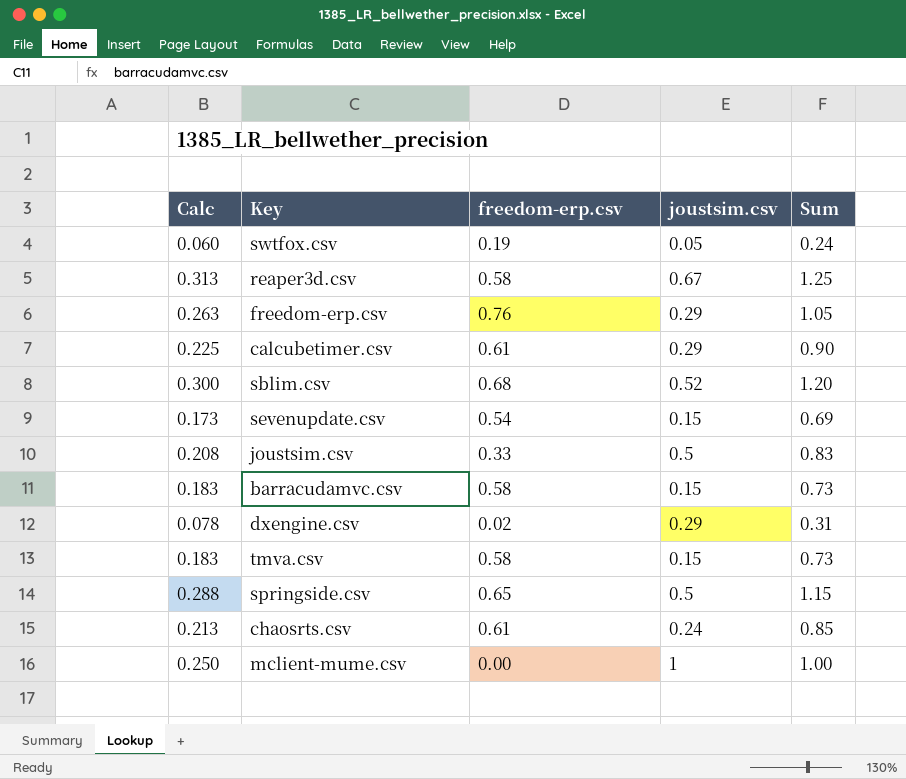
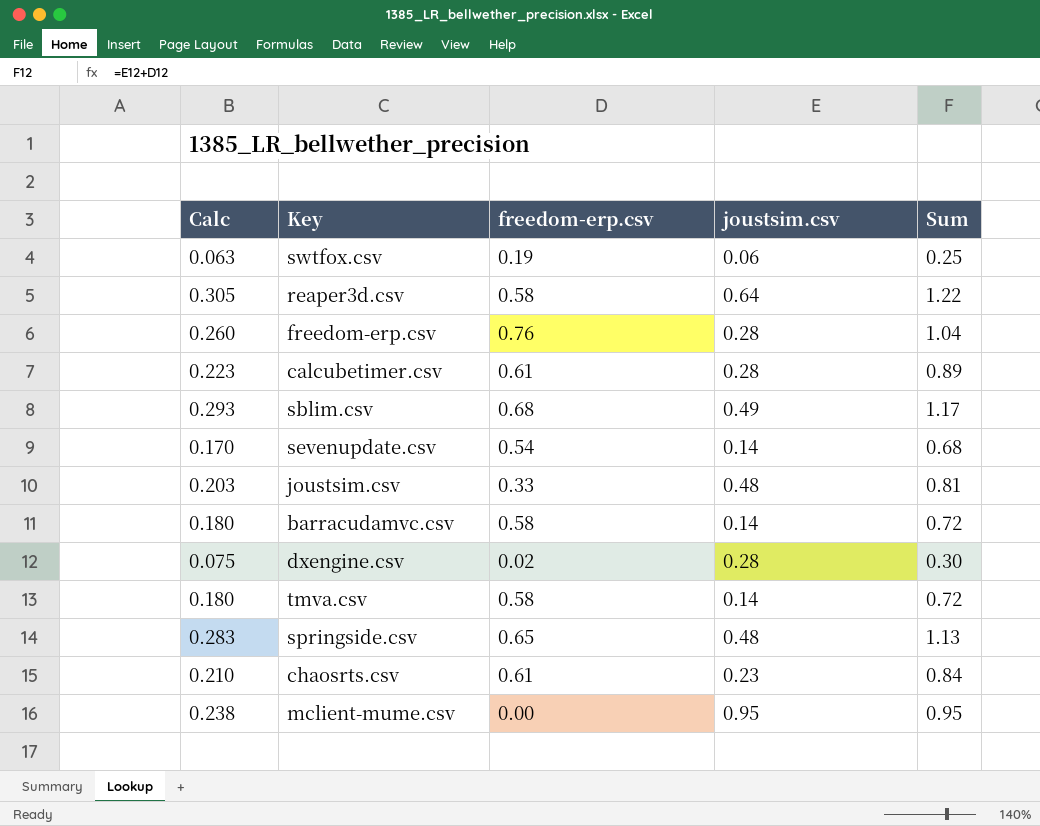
swtfox.csv | Calc: 0.060 -> 0.063
swtfox.csv | joustsim.csv: 0.05 -> 0.06
swtfox.csv | Sum: 0.24 -> 0.25
reaper3d.csv | Calc: 0.313 -> 0.305
reaper3d.csv | joustsim.csv: 0.67 -> 0.64
reaper3d.csv | Sum: 1.25 -> 1.22
freedom-erp.csv | Calc: 0.263 -> 0.260
freedom-erp.csv | joustsim.csv: 0.29 -> 0.28
freedom-erp.csv | Sum: 1.05 -> 1.04
calcubetimer.csv | Calc: 0.225 -> 0.223
calcubetimer.csv | joustsim.csv: 0.29 -> 0.28
calcubetimer.csv | Sum: 0.90 -> 0.89
sblim.csv | Calc: 0.300 -> 0.293
sblim.csv | joustsim.csv: 0.52 -> 0.49
sblim.csv | Sum: 1.20 -> 1.17
sevenupdate.csv | Calc: 0.173 -> 0.170
sevenupdate.csv | joustsim.csv: 0.15 -> 0.14
sevenupdate.csv | Sum: 0.69 -> 0.68
joustsim.csv | Calc: 0.208 -> 0.203
joustsim.csv | joustsim.csv: 0.5 -> 0.48
joustsim.csv | Sum: 0.83 -> 0.81
barracudamvc.csv | Calc: 0.183 -> 0.180
barracudamvc.csv | joustsim.csv: 0.15 -> 0.14
barracudamvc.csv | Sum: 0.73 -> 0.72
dxengine.csv | Calc: 0.078 -> 0.075
dxengine.csv | joustsim.csv: 0.29 -> 0.28
dxengine.csv | Sum: 0.31 -> 0.30
tmva.csv | Calc: 0.183 -> 0.180
tmva.csv | joustsim.csv: 0.15 -> 0.14
tmva.csv | Sum: 0.73 -> 0.72
springside.csv | Calc: 0.288 -> 0.283
springside.csv | joustsim.csv: 0.5 -> 0.48
springside.csv | Sum: 1.15 -> 1.13
chaosrts.csv | Calc: 0.213 -> 0.210
chaosrts.csv | joustsim.csv: 0.24 -> 0.23
chaosrts.csv | Sum: 0.85 -> 0.84
mclient-mume.csv | Calc: 0.250 -> 0.238
mclient-mume.csv | joustsim.csv: 1 -> 0.95
mclient-mume.csv | Sum: 1.00 -> 0.95

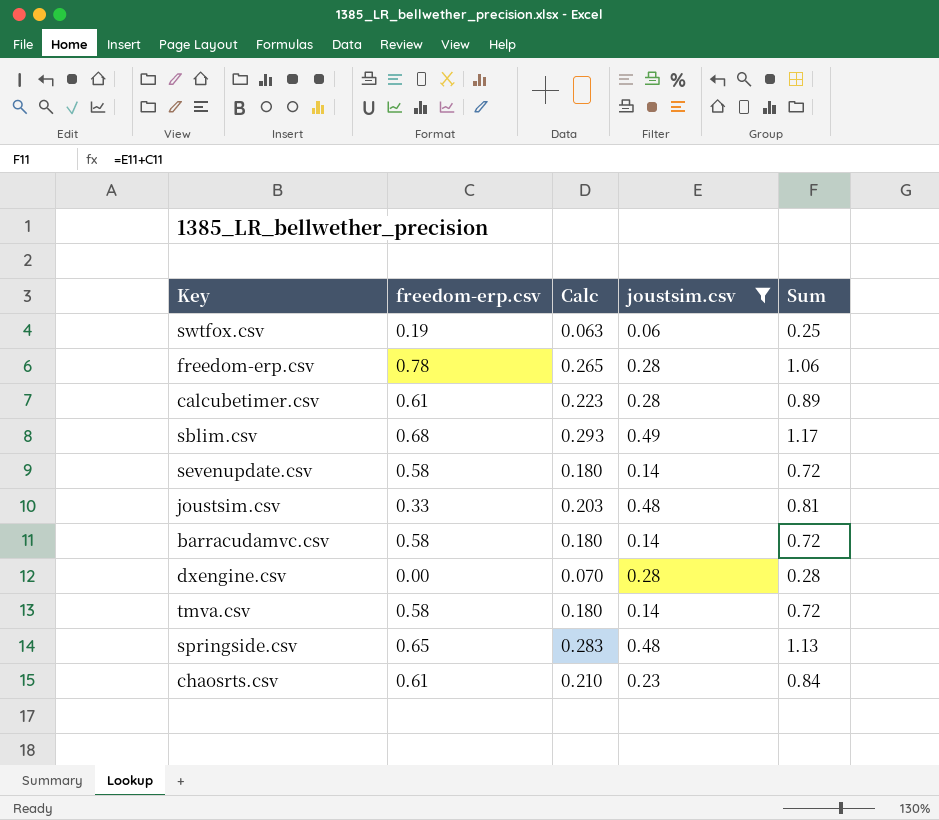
filter: none -> joustsim.csv <= 0.49
column Calc | position: 1 -> 3
freedom-erp.csv | freedom-erp.csv: 0.76 -> 0.78
freedom-erp.csv | Calc: 0.260 -> 0.265
freedom-erp.csv | Sum: 1.04 -> 1.06
sevenupdate.csv | freedom-erp.csv: 0.54 -> 0.58
sevenupdate.csv | Calc: 0.170 -> 0.180
sevenupdate.csv | Sum: 0.68 -> 0.72
dxengine.csv | freedom-erp.csv: 0.02 -> 0.00
dxengine.csv | Calc: 0.075 -> 0.070
dxengine.csv | Sum: 0.30 -> 0.28

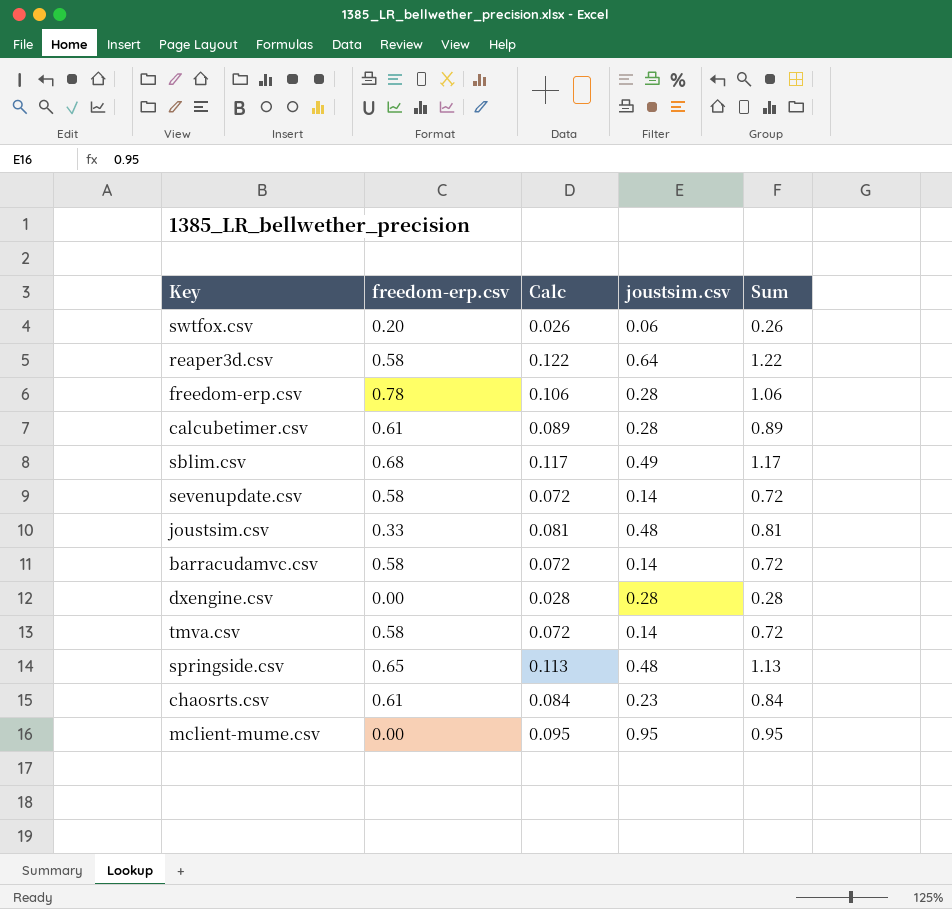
filter: joustsim.csv <= 0.49 -> none
column Calc | formula: [Sum] * 0.25 -> [Sum] * 0.1
swtfox.csv | freedom-erp.csv: 0.19 -> 0.20
swtfox.csv | Sum: 0.25 -> 0.26

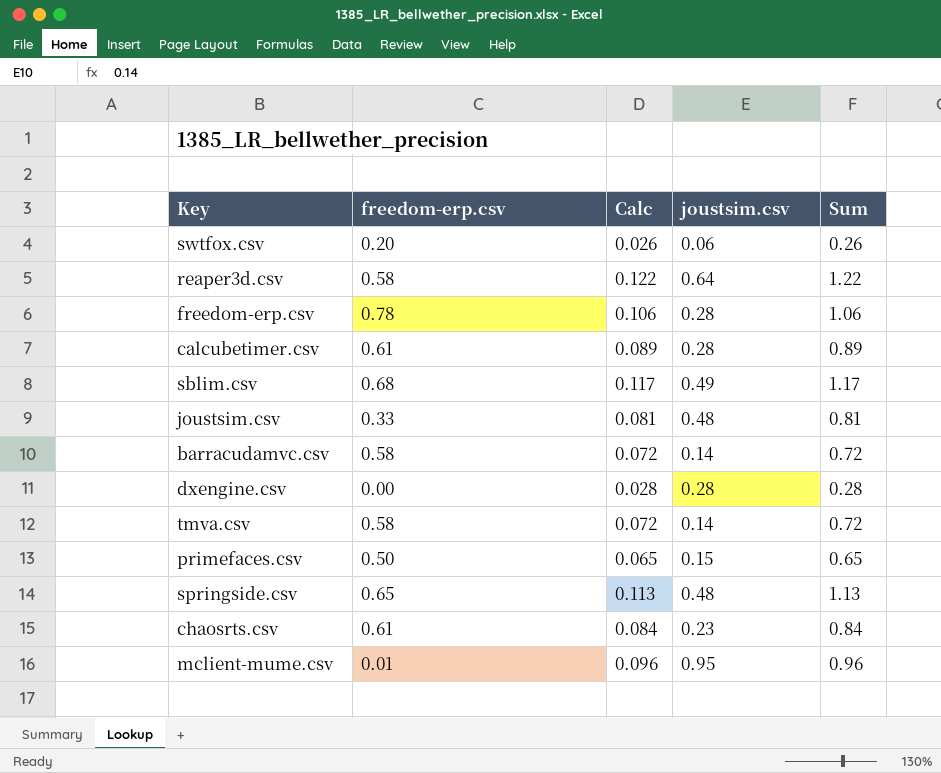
row sevenupdate.csv: 0.58 | 0.072 | 0.14 | 0.72 -> none
row primefaces.csv: none -> 0.50 | 0.065 | 0.15 | 0.65
mclient-mume.csv | freedom-erp.csv: 0.00 -> 0.01
mclient-mume.csv | Calc: 0.095 -> 0.096
mclient-mume.csv | Sum: 0.95 -> 0.96

